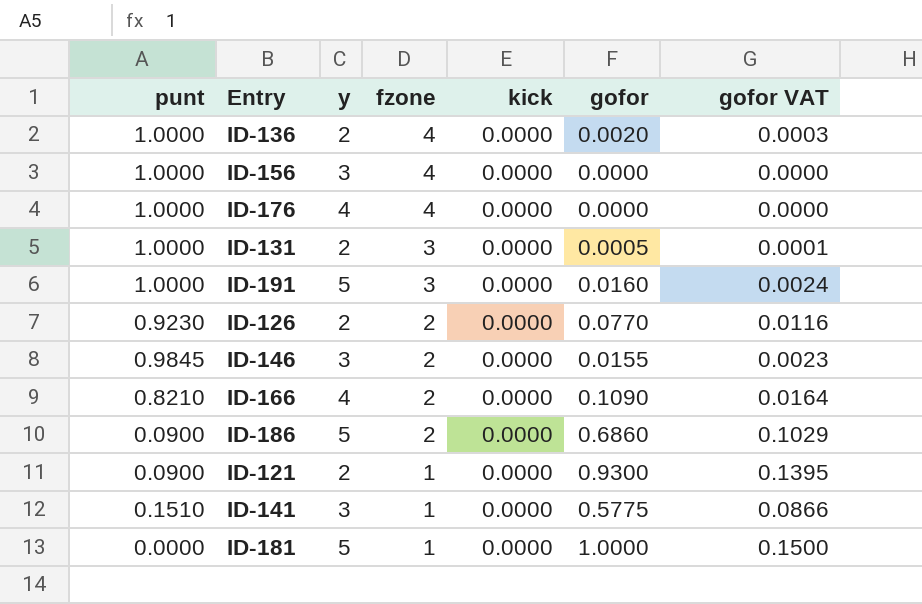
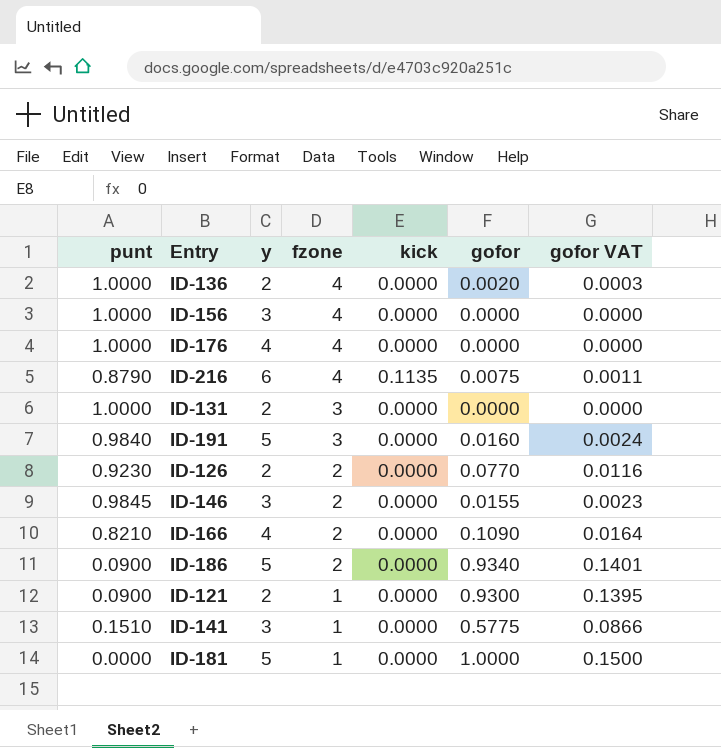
row ID-216: none -> 0.8790 | 6 | 4 | 0.1135 | 0.0075 | 0.0011
ID-131 | gofor: 0.0005 -> 0.0000
ID-131 | gofor VAT: 0.0001 -> 0.0000
ID-191 | punt: 1.0000 -> 0.9840
ID-186 | gofor: 0.6860 -> 0.9340
ID-186 | gofor VAT: 0.1029 -> 0.1401

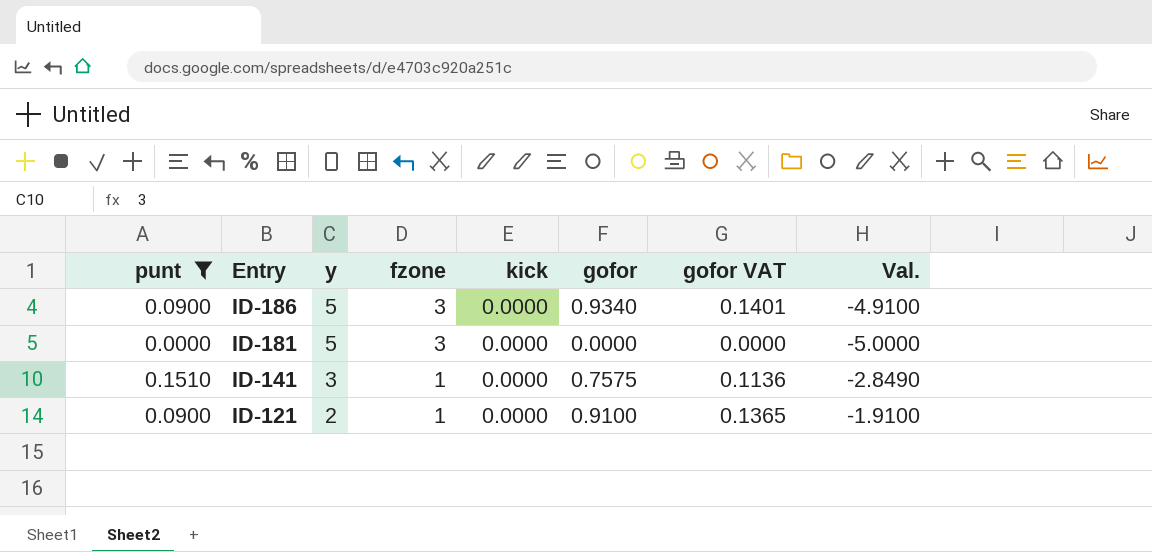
filter: none -> punt <= 0.1510
row order: fzone descending -> Entry descending
column Val. | formula: none -> [punt] - [y]
ID-186 | fzone: 2 -> 3
ID-181 | fzone: 1 -> 3
ID-181 | gofor: 1.0000 -> 0.0000
ID-181 | gofor VAT: 0.1500 -> 0.0000
ID-141 | gofor: 0.5775 -> 0.7575
ID-141 | gofor VAT: 0.0866 -> 0.1136
ID-121 | gofor: 0.9300 -> 0.9100
ID-121 | gofor VAT: 0.1395 -> 0.1365

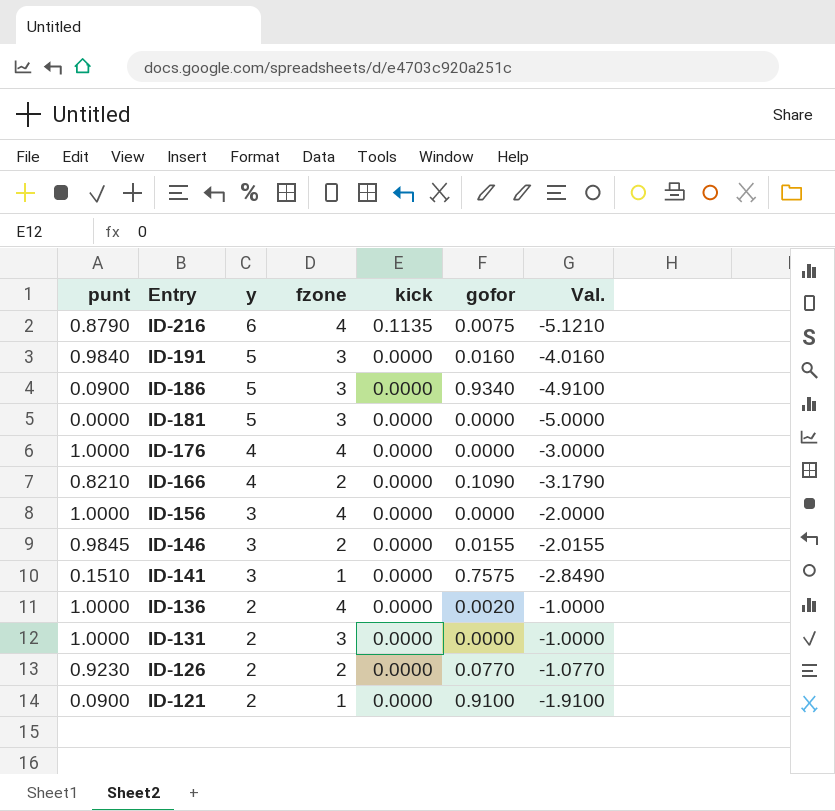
filter: punt <= 0.1510 -> none
column gofor VAT | formula: [gofor] * 0.15 -> none

